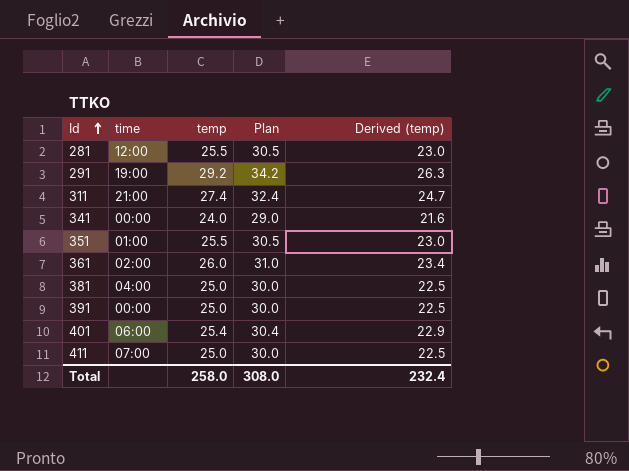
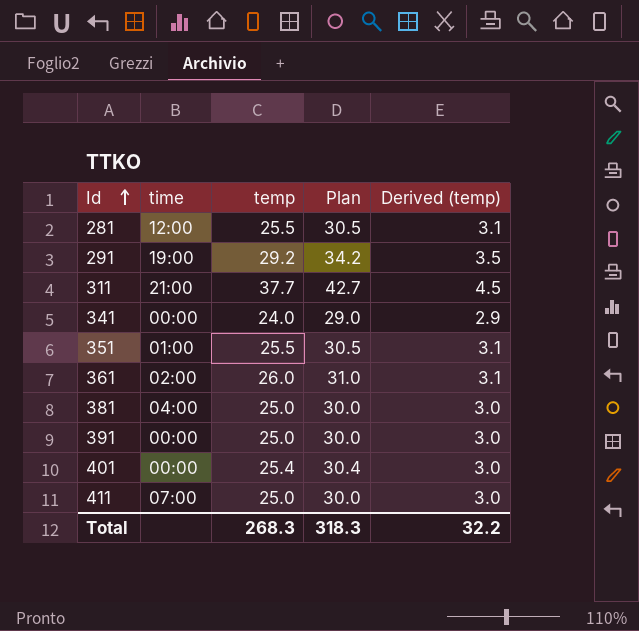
column Derived (temp) | formula: [temp] * 0.9 -> [temp] * 0.12
311 | temp: 27.4 -> 37.7
311 | Plan: 32.4 -> 42.7
401 | time: 06:00 -> 00:00
Total | temp: 258.0 -> 268.3
Total | Plan: 308.0 -> 318.3
Total | Derived (temp): 232.4 -> 32.2

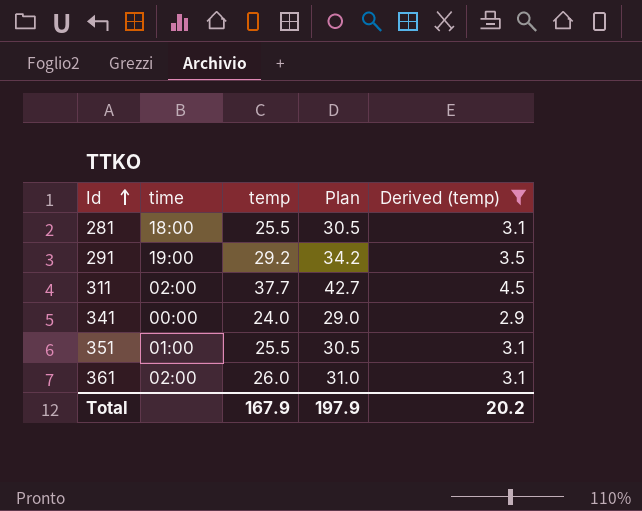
filter: none -> Derived (temp) != 3.0
281 | time: 12:00 -> 18:00
311 | time: 21:00 -> 02:00
Total | temp: 268.3 -> 167.9
Total | Plan: 318.3 -> 197.9
Total | Derived (temp): 32.2 -> 20.2

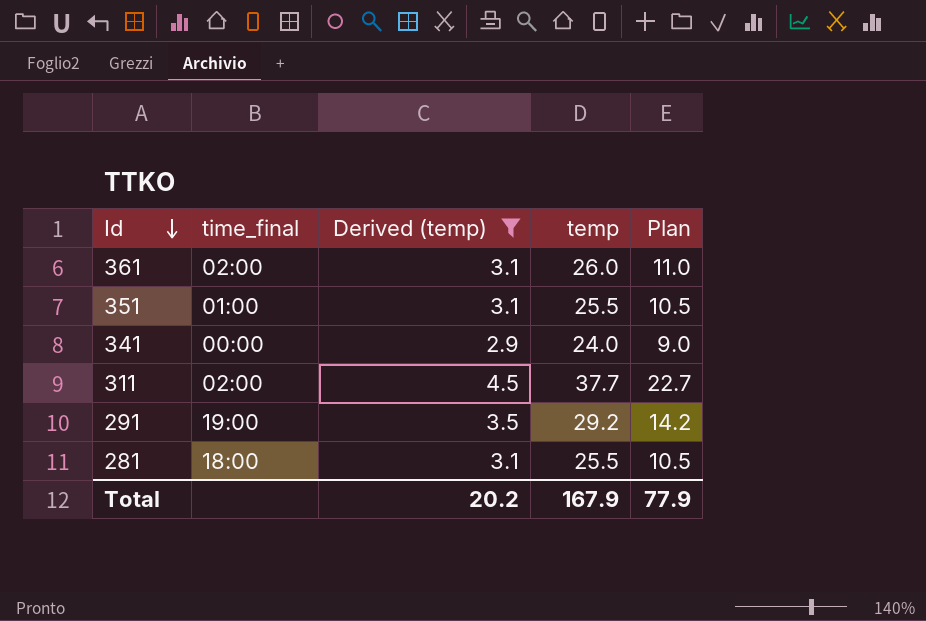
row order: Id ascending -> Id descending
column name: time -> time_final
column Derived (temp) | position: 5 -> 3
column Plan | formula: [temp] + 5 -> [temp] - 15
Total | Plan: 197.9 -> 77.9

